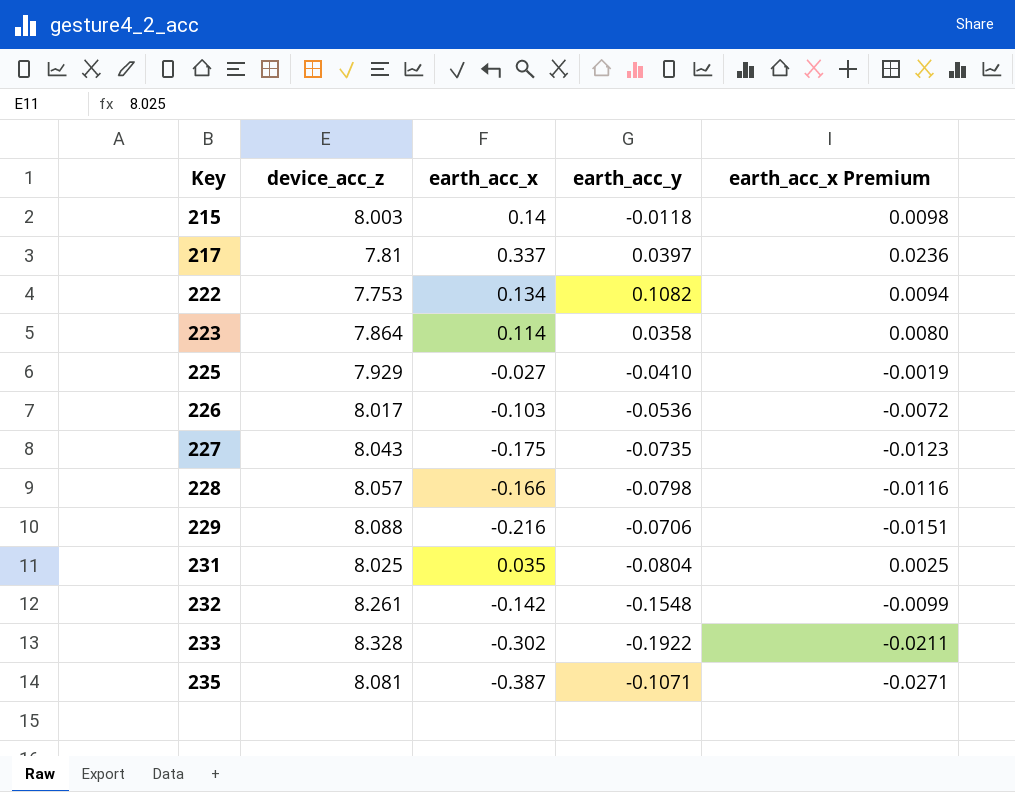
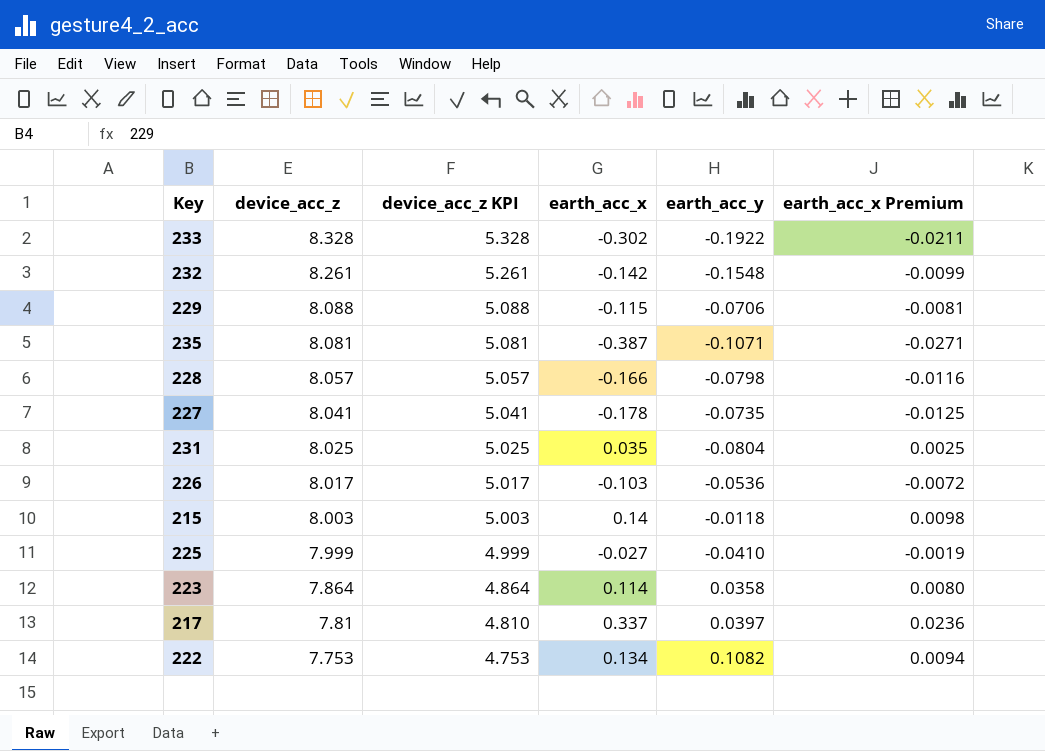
row order: Key ascending -> device_acc_z descending
column device_acc_z KPI | formula: none -> [device_acc_z] - 3
229 | earth_acc_x: -0.216 -> -0.115
229 | earth_acc_x Premium: -0.0151 -> -0.0081
227 | device_acc_z: 8.043 -> 8.041
227 | earth_acc_x: -0.175 -> -0.178
227 | earth_acc_x Premium: -0.0123 -> -0.0125
225 | device_acc_z: 7.929 -> 7.999

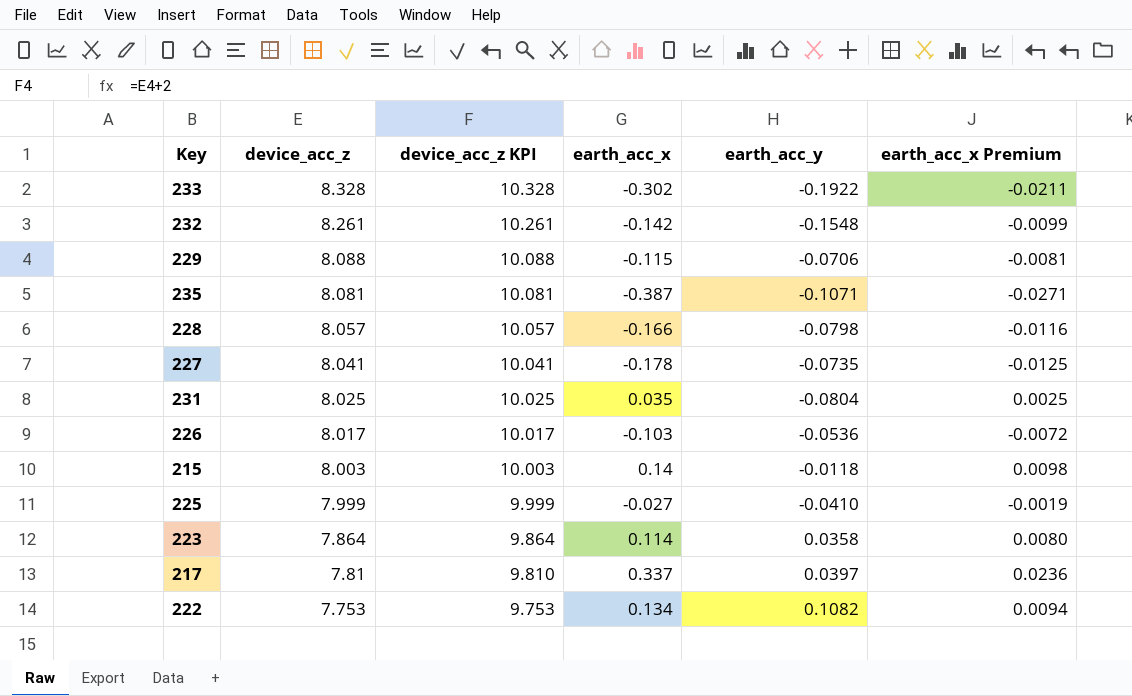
column device_acc_z KPI | formula: [device_acc_z] - 3 -> [device_acc_z] + 2

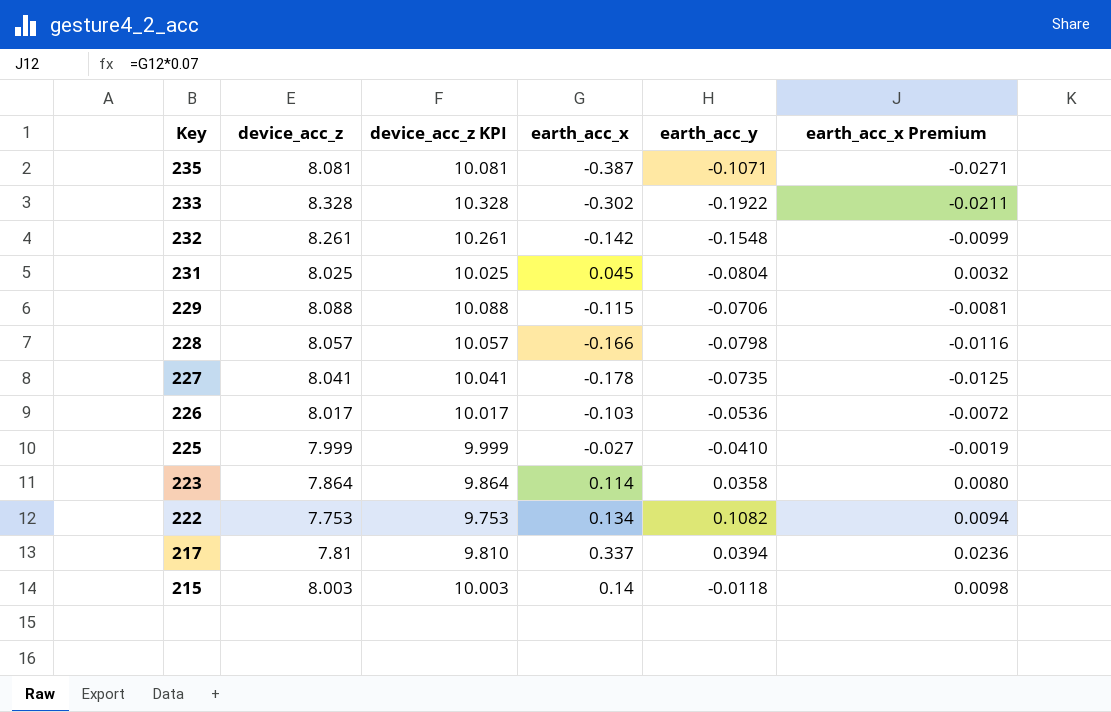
row order: device_acc_z descending -> Key descending
231 | earth_acc_x: 0.035 -> 0.045
231 | earth_acc_x Premium: 0.0025 -> 0.0032
217 | earth_acc_y: 0.0397 -> 0.0394

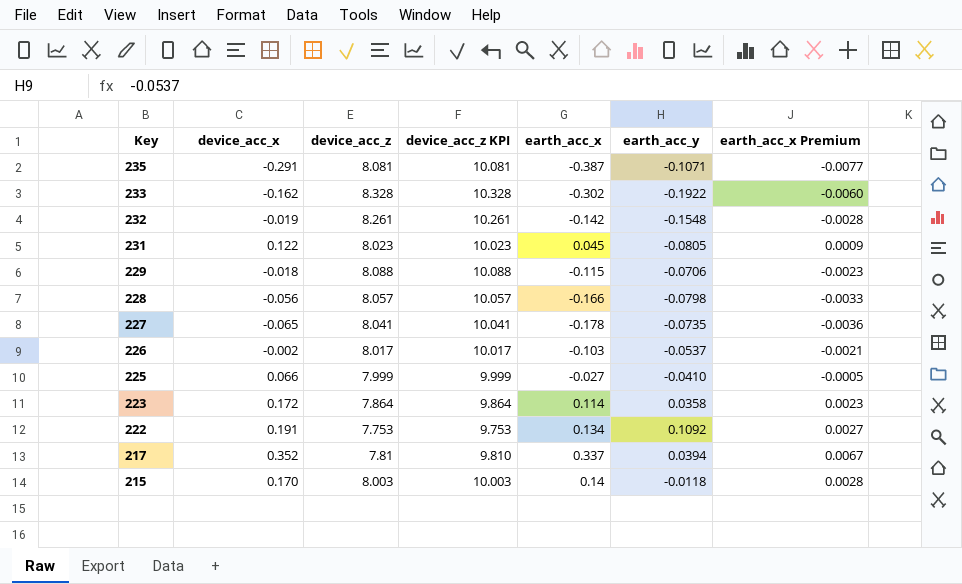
column device_acc_x | position: none -> 2
column earth_acc_x Premium | formula: [earth_acc_x] * 0.07 -> [earth_acc_x] * 0.02
231 | device_acc_z: 8.025 -> 8.023
231 | device_acc_z KPI: 10.025 -> 10.023
231 | earth_acc_y: -0.0804 -> -0.0805
226 | earth_acc_y: -0.0536 -> -0.0537
222 | earth_acc_y: 0.1082 -> 0.1092

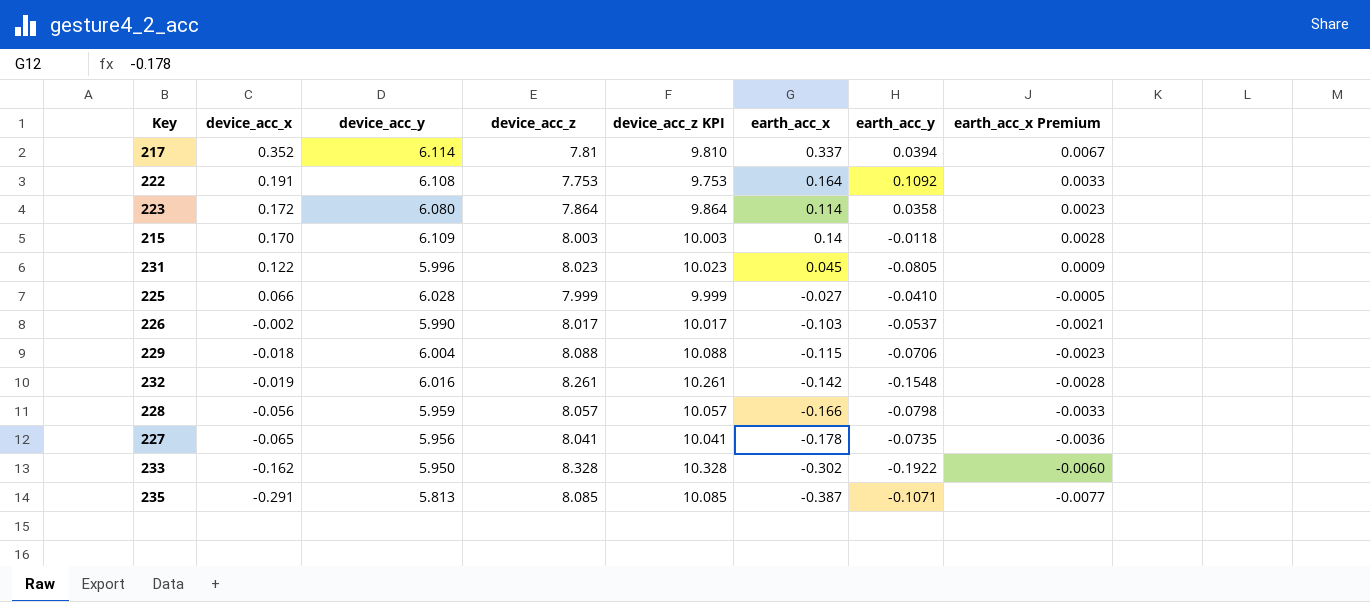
row order: Key descending -> device_acc_x descending
column device_acc_y | position: none -> 3
222 | earth_acc_x: 0.134 -> 0.164
222 | earth_acc_x Premium: 0.0027 -> 0.0033
235 | device_acc_z: 8.081 -> 8.085
235 | device_acc_z KPI: 10.081 -> 10.085

